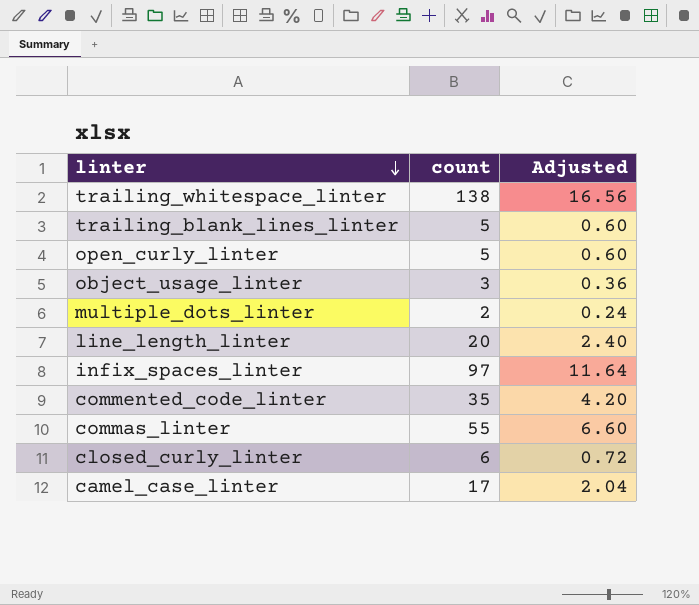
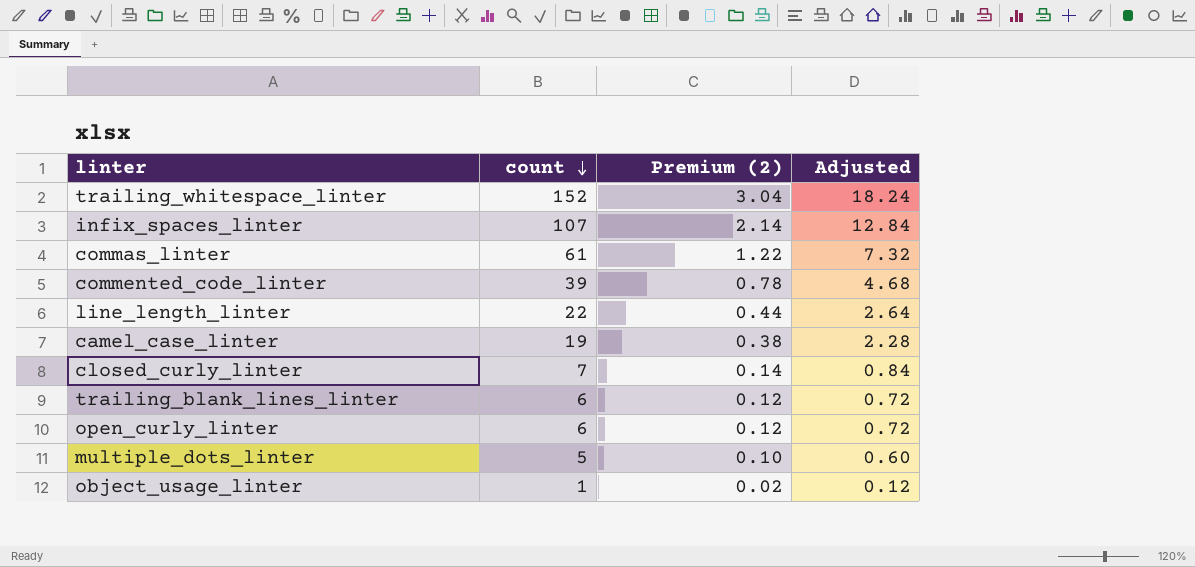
row order: linter descending -> count descending
column Premium (2) | formula: none -> [count] * 0.02
trailing_whitespace_linter | count: 138 -> 152
trailing_whitespace_linter | Adjusted: 16.56 -> 18.24
infix_spaces_linter | count: 97 -> 107
infix_spaces_linter | Adjusted: 11.64 -> 12.84
commas_linter | count: 55 -> 61
commas_linter | Adjusted: 6.60 -> 7.32
commented_code_linter | count: 35 -> 39
commented_code_linter | Adjusted: 4.20 -> 4.68
line_length_linter | count: 20 -> 22
line_length_linter | Adjusted: 2.40 -> 2.64
camel_case_linter | count: 17 -> 19
camel_case_linter | Adjusted: 2.04 -> 2.28
closed_curly_linter | count: 6 -> 7
closed_curly_linter | Adjusted: 0.72 -> 0.84
trailing_blank_lines_linter | count: 5 -> 6
trailing_blank_lines_linter | Adjusted: 0.60 -> 0.72
open_curly_linter | count: 5 -> 6
open_curly_linter | Adjusted: 0.60 -> 0.72
multiple_dots_linter | count: 2 -> 5
multiple_dots_linter | Adjusted: 0.24 -> 0.60
object_usage_linter | count: 3 -> 1
object_usage_linter | Adjusted: 0.36 -> 0.12

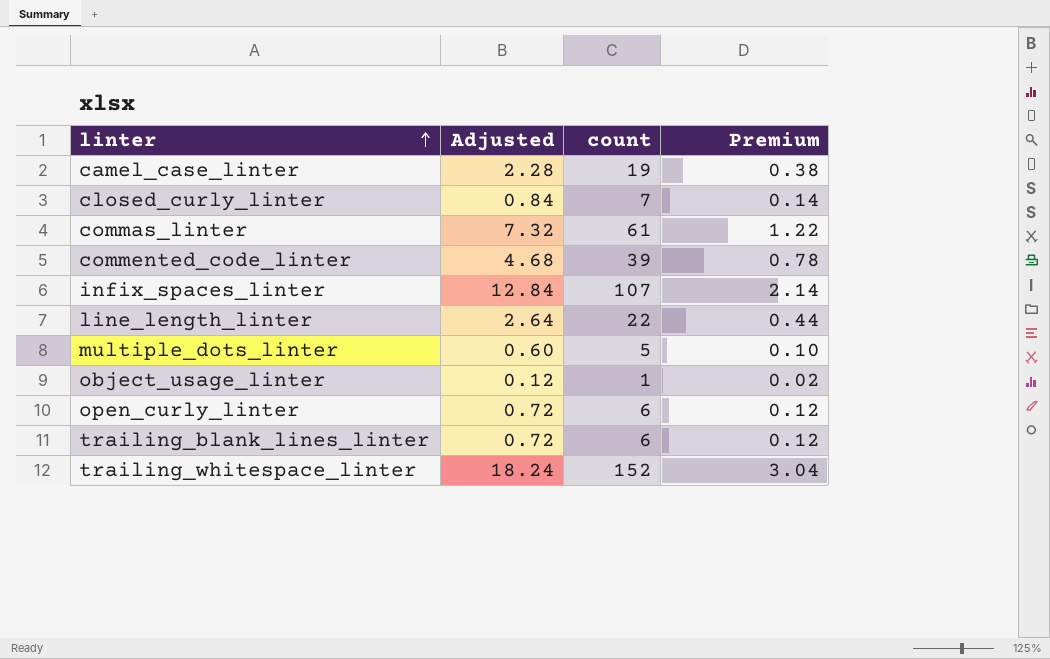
row order: count descending -> linter ascending
column Adjusted | position: 4 -> 2
column name: Premium (2) -> Premium

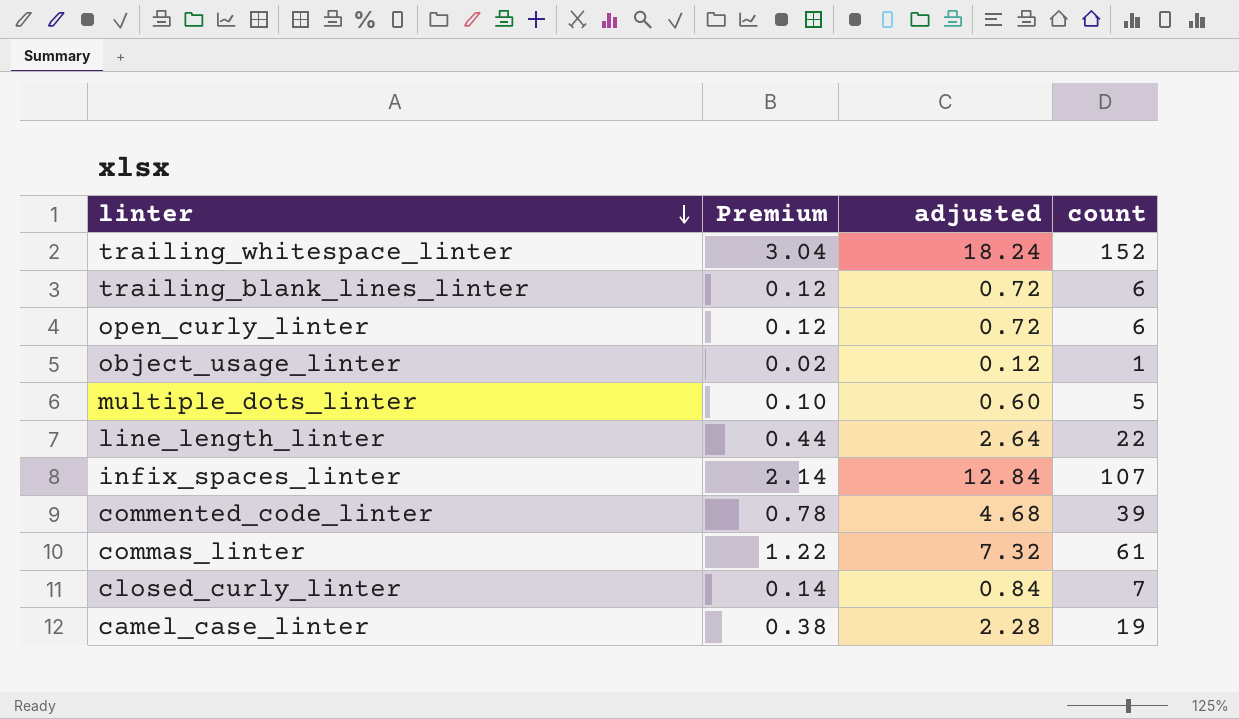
row order: linter ascending -> linter descending
column Premium | position: 4 -> 2
column name: Adjusted -> adjusted

